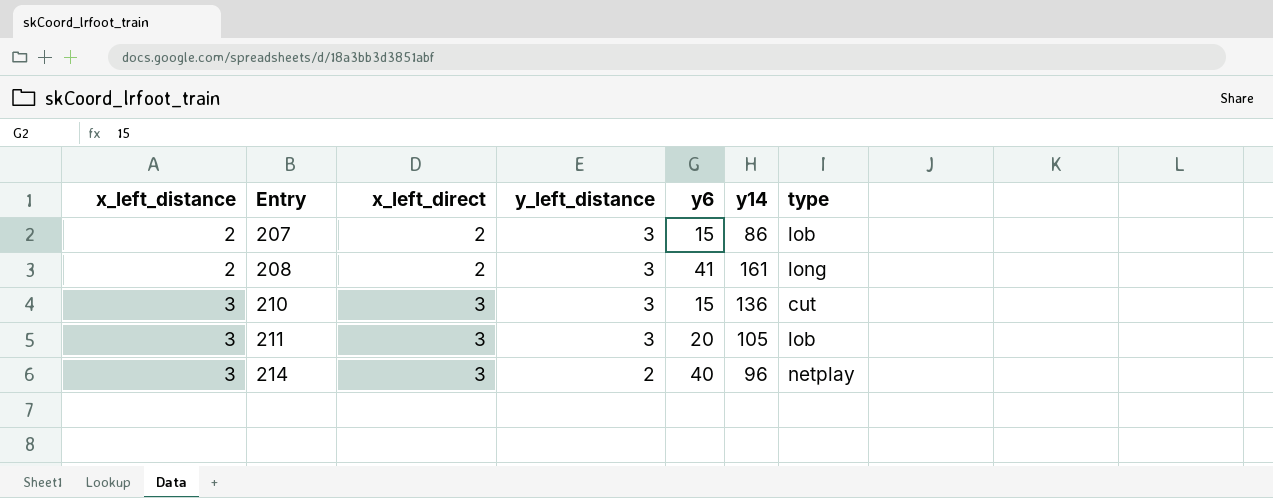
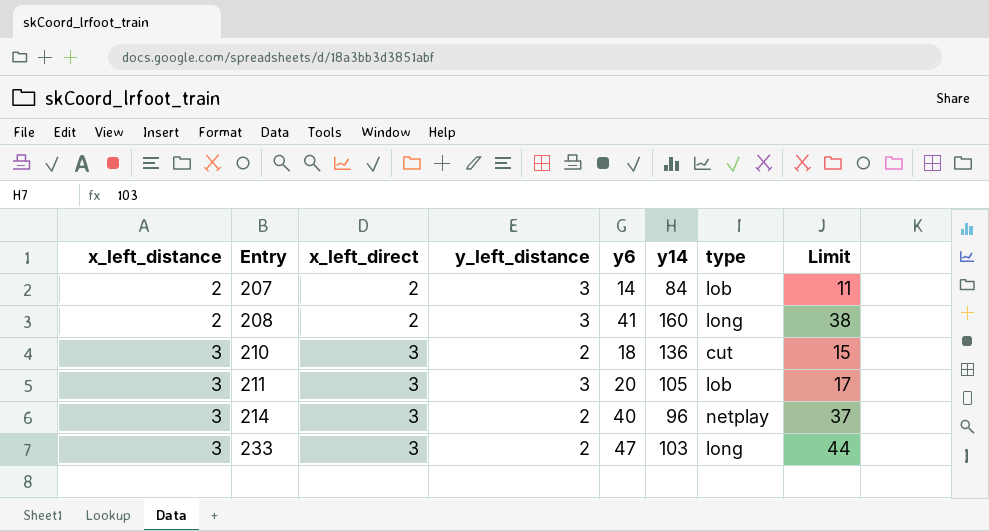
column Limit | formula: none -> [y6] - 3
207 | y6: 15 -> 14
207 | y14: 86 -> 84
208 | y14: 161 -> 160
210 | y_left_distance: 3 -> 2
210 | y6: 15 -> 18
row 233: none -> 3 | 3 | 2 | 47 | 103 | long | 44

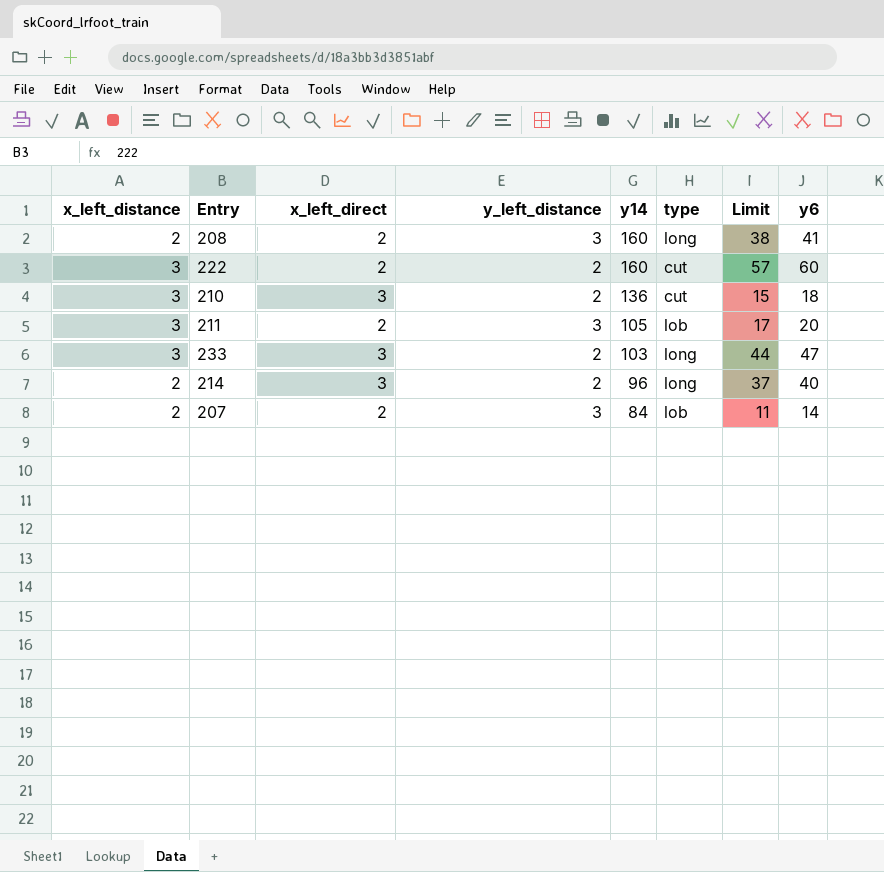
row order: x_left_distance ascending -> y14 descending
column y6 | position: 5 -> 8
row 222: none -> 3 | 2 | 2 | 160 | cut | 57 | 60
211 | x_left_direct: 3 -> 2
214 | x_left_distance: 3 -> 2
214 | type: netplay -> long

